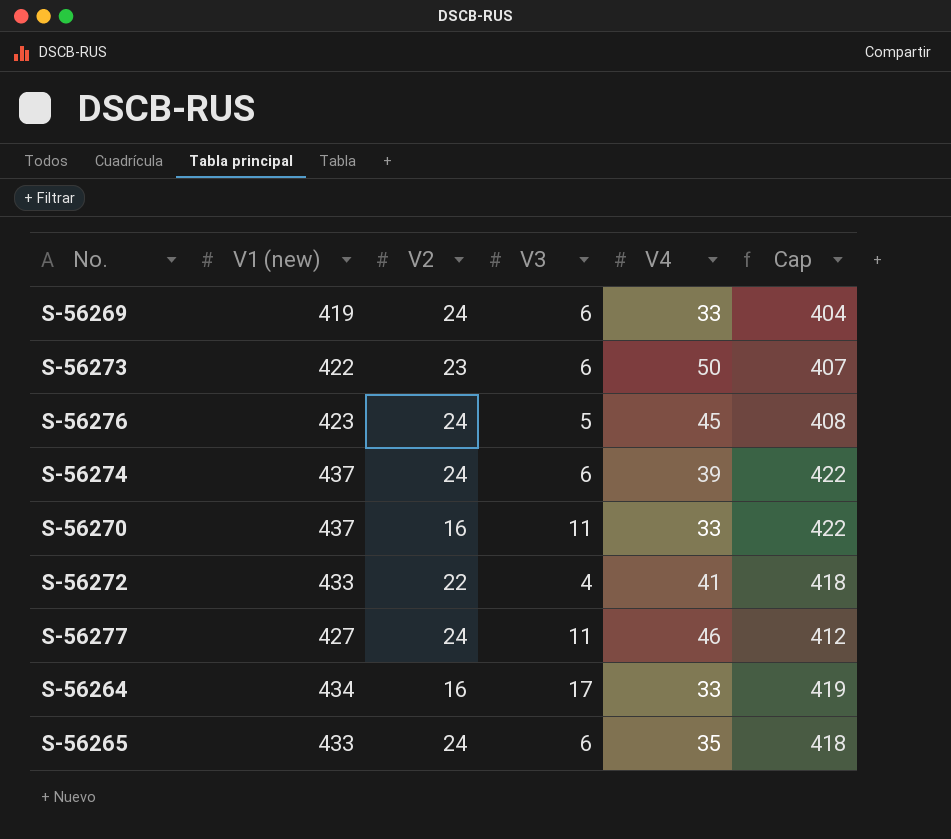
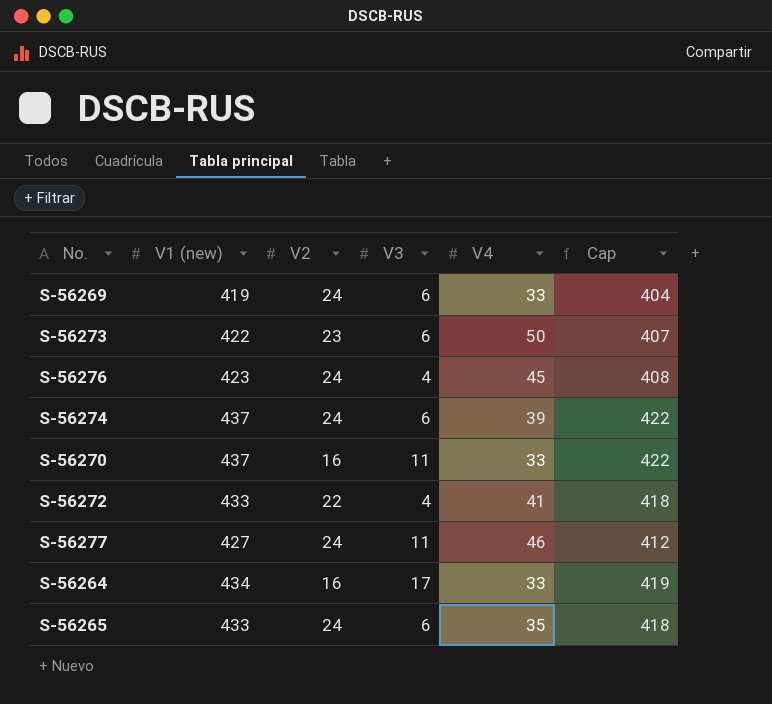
S-56276 | V3: 5 -> 4

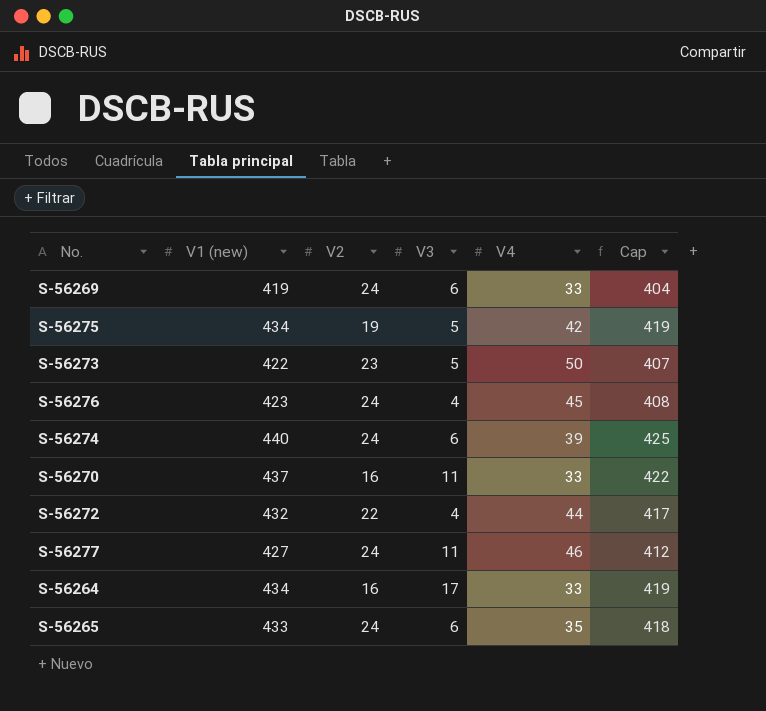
row S-56275: none -> 434 | 19 | 5 | 42 | 419
S-56273 | V3: 6 -> 5
S-56274 | V1 (new): 437 -> 440
S-56274 | Cap: 422 -> 425
S-56272 | V1 (new): 433 -> 432
S-56272 | V4: 41 -> 44
S-56272 | Cap: 418 -> 417

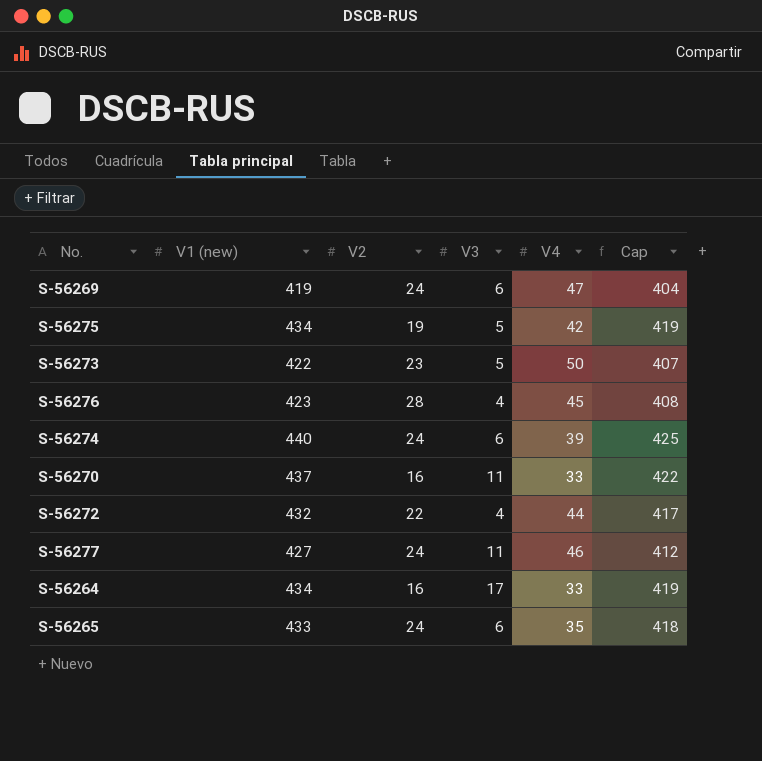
S-56269 | V4: 33 -> 47
S-56276 | V2: 24 -> 28

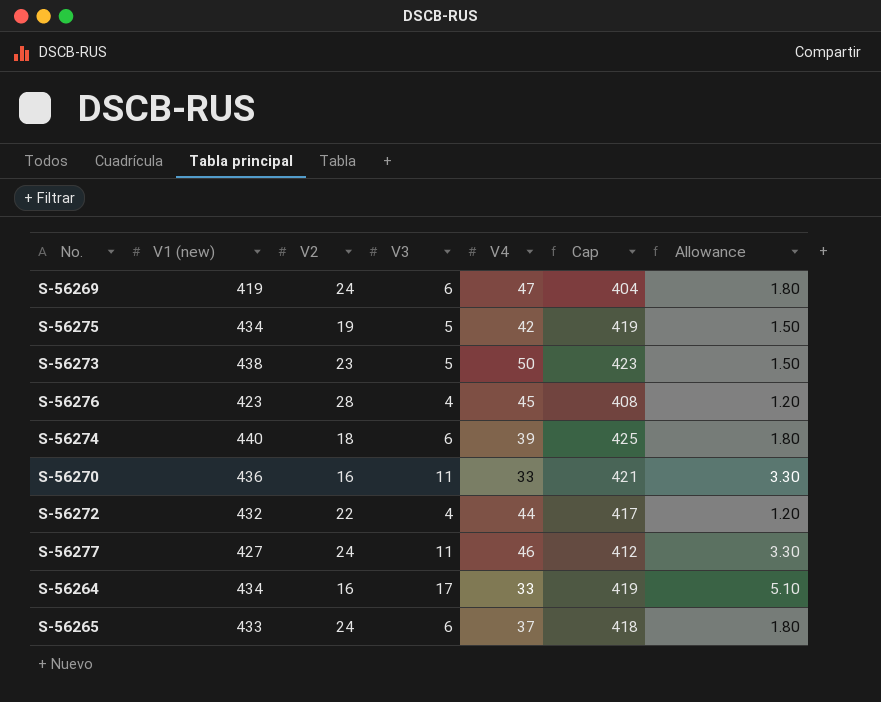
column Allowance | formula: none -> [V3] * 0.3
S-56273 | V1 (new): 422 -> 438
S-56273 | Cap: 407 -> 423
S-56274 | V2: 24 -> 18
S-56270 | V1 (new): 437 -> 436
S-56270 | Cap: 422 -> 421
S-56265 | V4: 35 -> 37

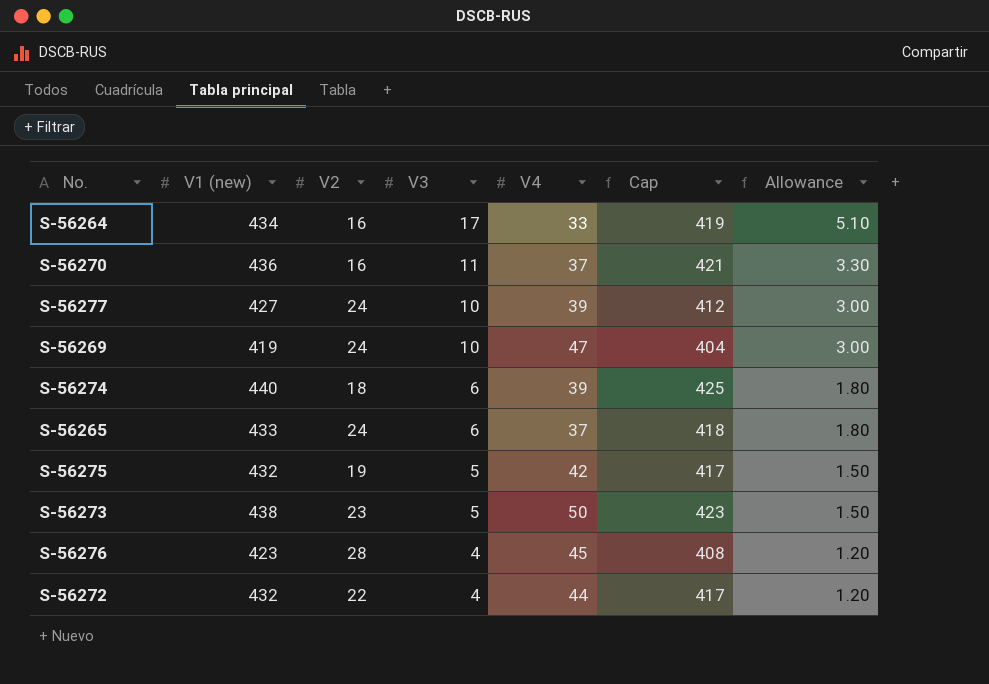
row order: none -> V3 descending
S-56270 | V4: 33 -> 37
S-56277 | V3: 11 -> 10
S-56277 | V4: 46 -> 39
S-56277 | Allowance: 3.30 -> 3.00
S-56269 | V3: 6 -> 10
S-56269 | Allowance: 1.80 -> 3.00
S-56275 | V1 (new): 434 -> 432
S-56275 | Cap: 419 -> 417

